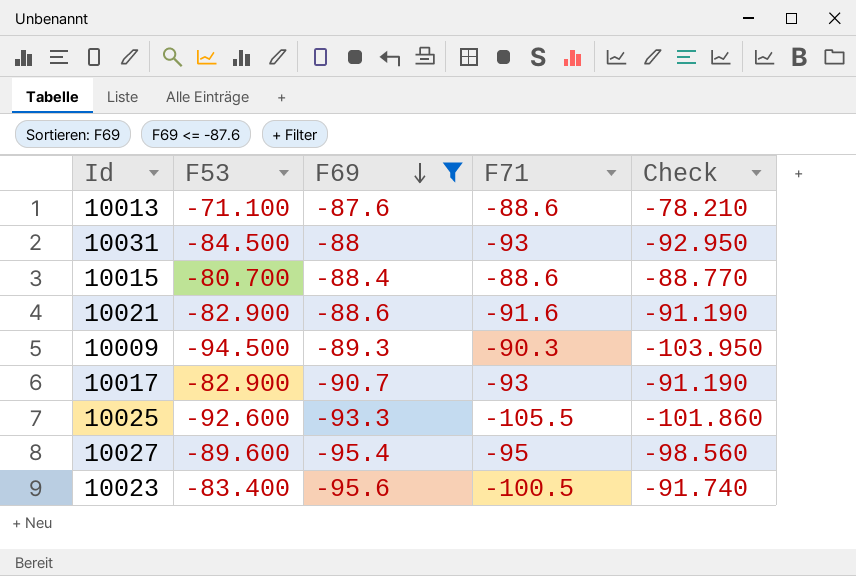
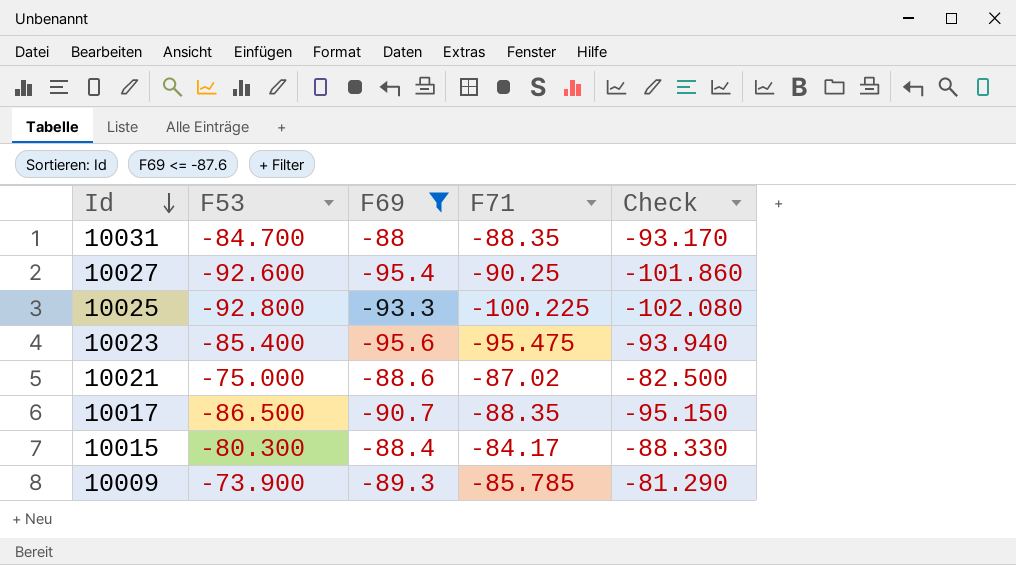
row order: F69 descending -> Id descending
row 10013: -71.100 | -87.6 | -88.6 | -78.210 -> none
10031 | F53: -84.500 -> -84.700
10031 | F71: -93 -> -88.35
10031 | Check: -92.950 -> -93.170
10027 | F53: -89.600 -> -92.600
10027 | F71: -95 -> -90.25
10027 | Check: -98.560 -> -101.860
10025 | F53: -92.600 -> -92.800
10025 | F71: -105.5 -> -100.225
10025 | Check: -101.860 -> -102.080
10023 | F53: -83.400 -> -85.400
10023 | F71: -100.5 -> -95.475
10023 | Check: -91.740 -> -93.940
10021 | F53: -82.900 -> -75.000
10021 | F71: -91.6 -> -87.02
10021 | Check: -91.190 -> -82.500
10017 | F53: -82.900 -> -86.500
10017 | F71: -93 -> -88.35
10017 | Check: -91.190 -> -95.150
10015 | F53: -80.700 -> -80.300
10015 | F71: -88.6 -> -84.17
10015 | Check: -88.770 -> -88.330
10009 | F53: -94.500 -> -73.900
10009 | F71: -90.3 -> -85.785
10009 | Check: -103.950 -> -81.290

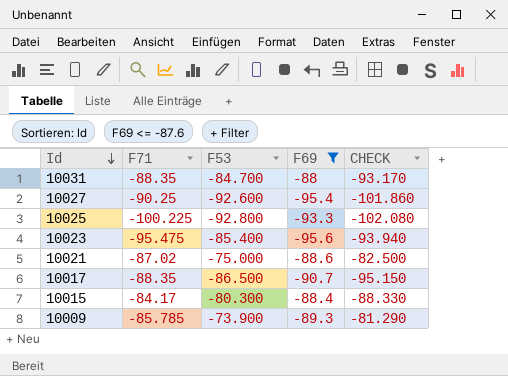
column F71 | position: 4 -> 2
column name: Check -> CHECK

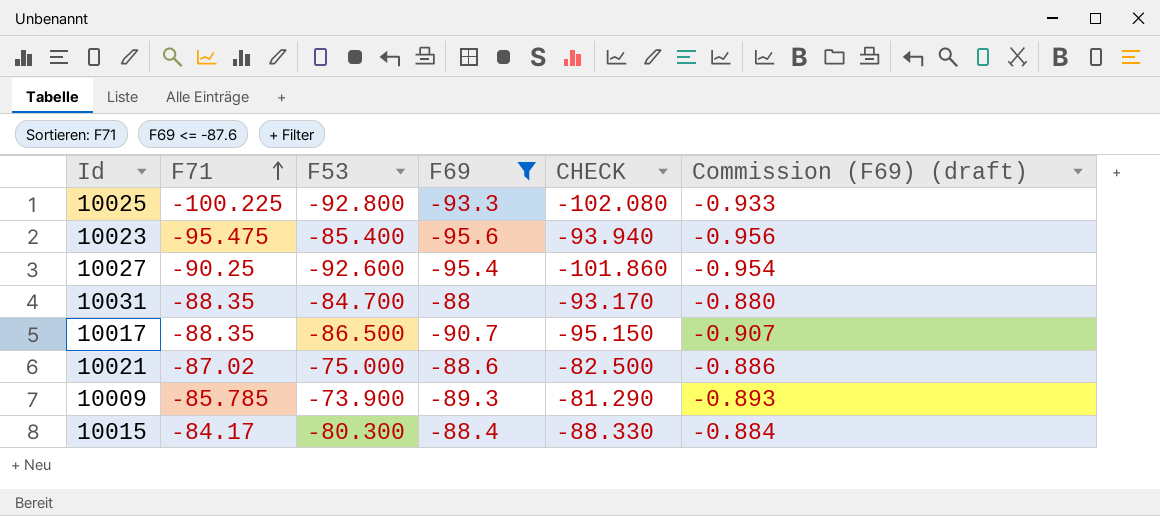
row order: Id descending -> F71 ascending
column Commission (F69) (draft) | formula: none -> [F69] * 0.01

